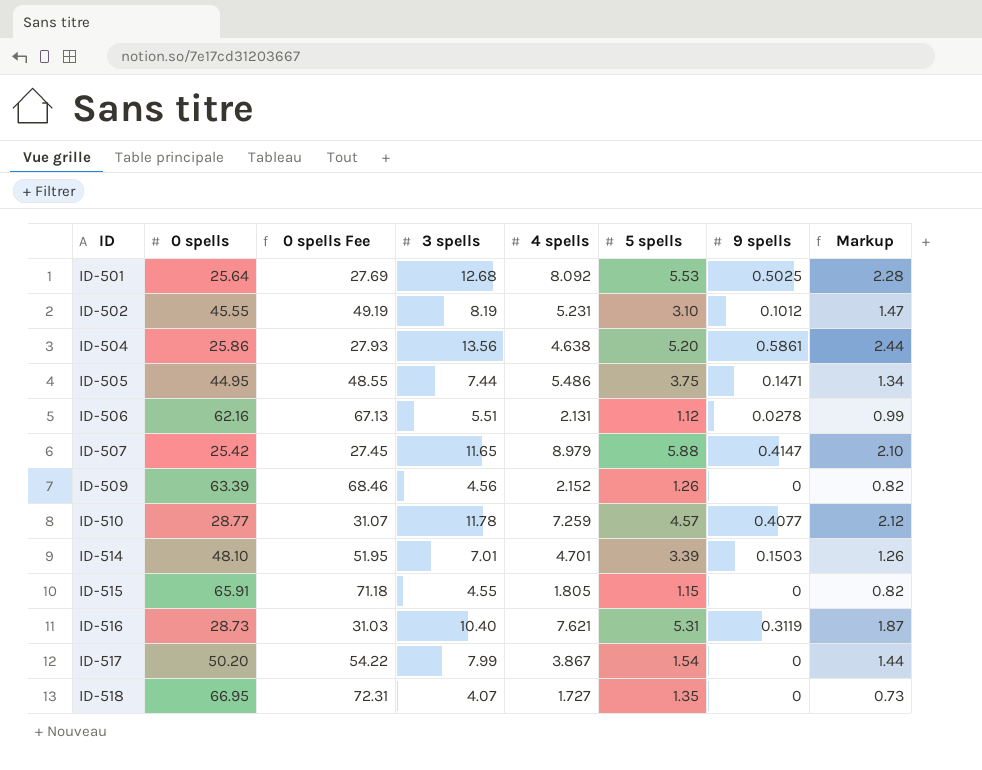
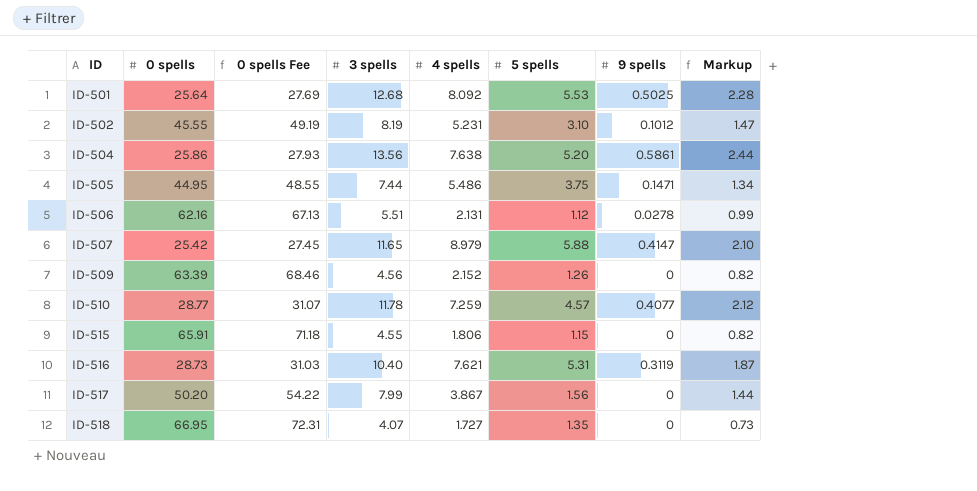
row ID-514: 48.10 | 51.95 | 7.01 | 4.701 | 3.39 | 0.1503 | 1.26 -> none
ID-504 | 4 spells: 4.638 -> 7.638
ID-515 | 4 spells: 1.805 -> 1.806
ID-517 | 5 spells: 1.54 -> 1.56

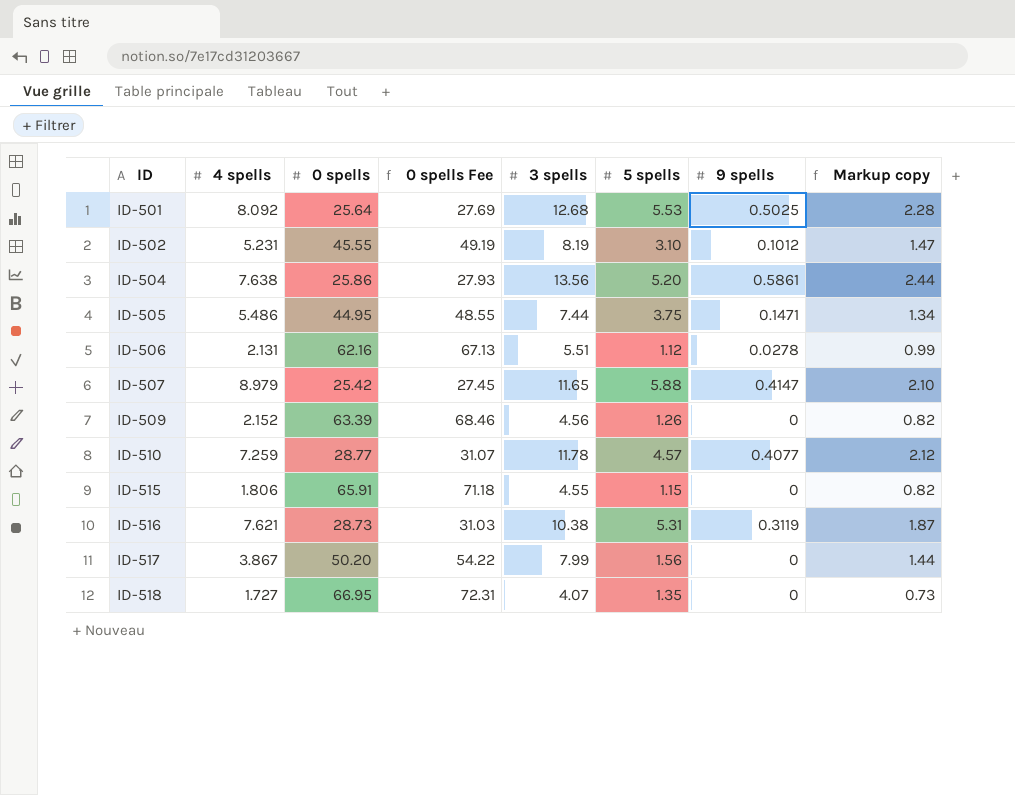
column 4 spells | position: 5 -> 2
column name: Markup -> Markup copy
ID-516 | 3 spells: 10.40 -> 10.38

